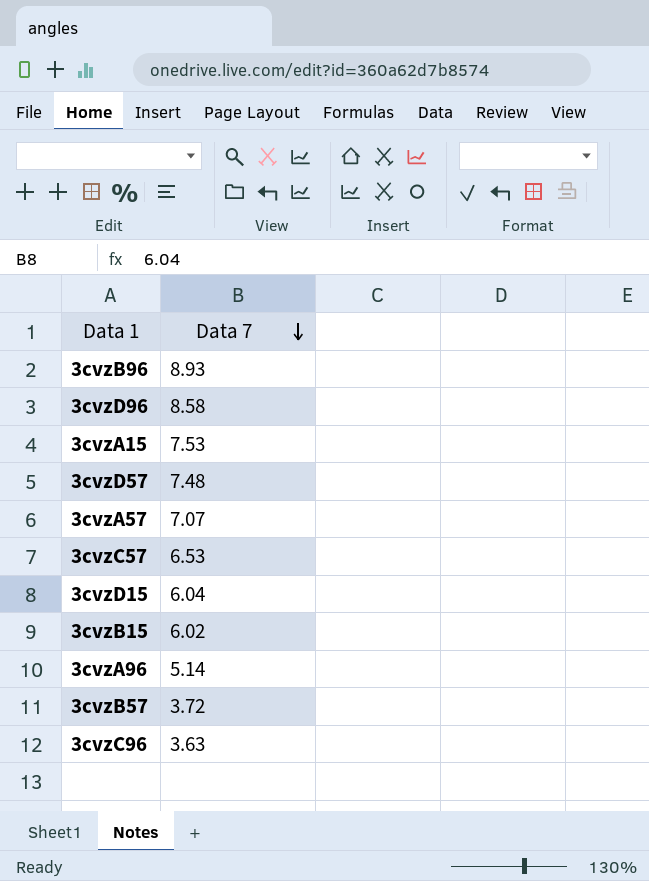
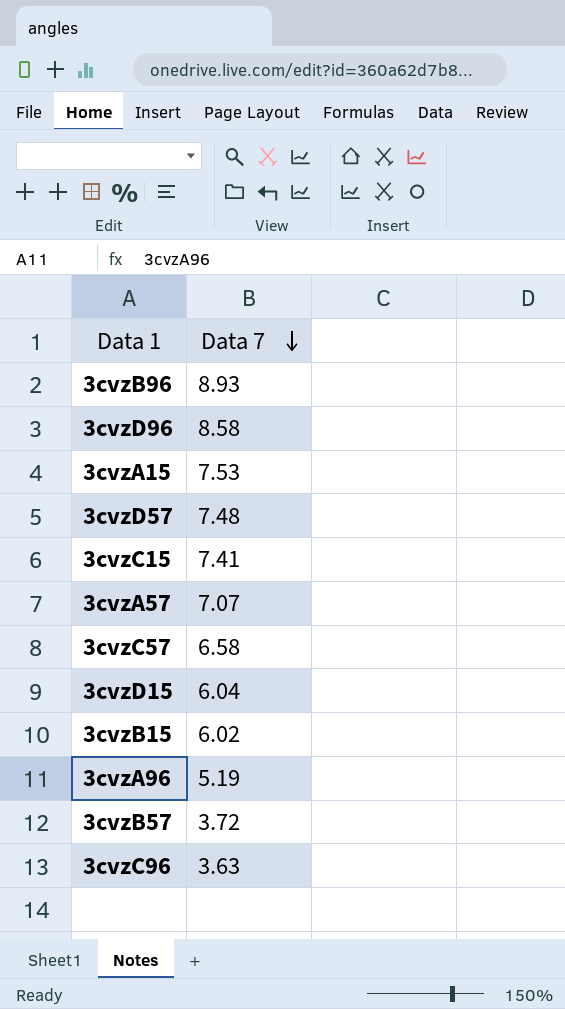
row 3cvzC15: none -> 7.41
3cvzC57 | Data 7: 6.53 -> 6.58
3cvzA96 | Data 7: 5.14 -> 5.19

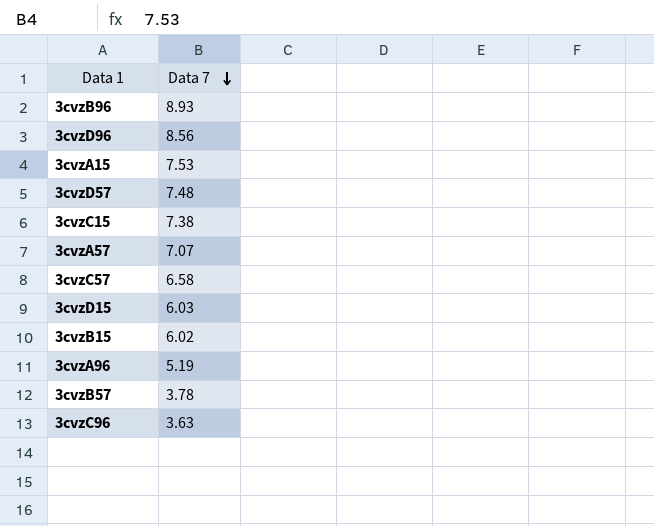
3cvzD96 | Data 7: 8.58 -> 8.56
3cvzC15 | Data 7: 7.41 -> 7.38
3cvzD15 | Data 7: 6.04 -> 6.03
3cvzB57 | Data 7: 3.72 -> 3.78

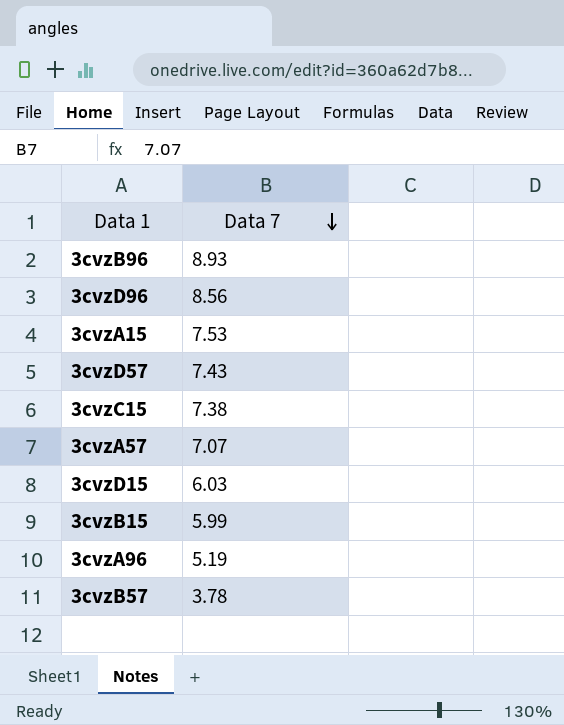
row 3cvzC57: 6.58 -> none
row 3cvzC96: 3.63 -> none
3cvzD57 | Data 7: 7.48 -> 7.43
3cvzB15 | Data 7: 6.02 -> 5.99

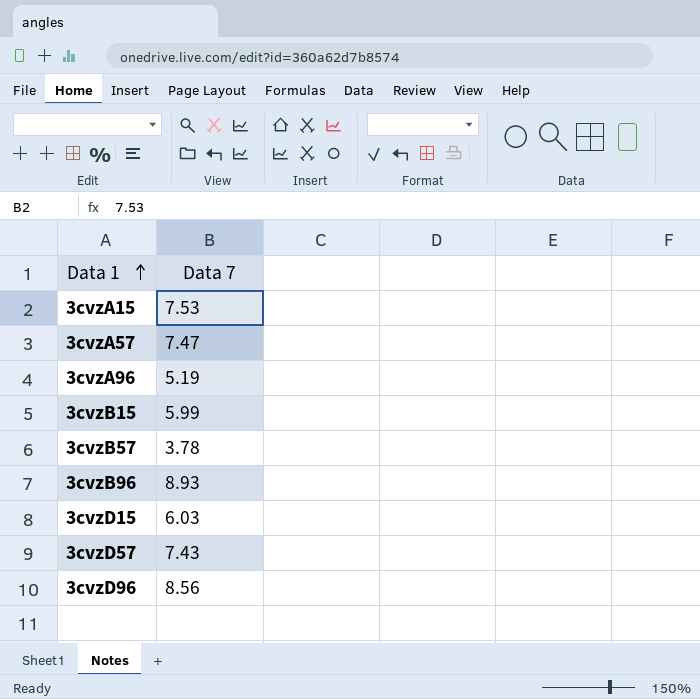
row order: Data 7 descending -> Data 1 ascending
row 3cvzC15: 7.38 -> none
3cvzA57 | Data 7: 7.07 -> 7.47

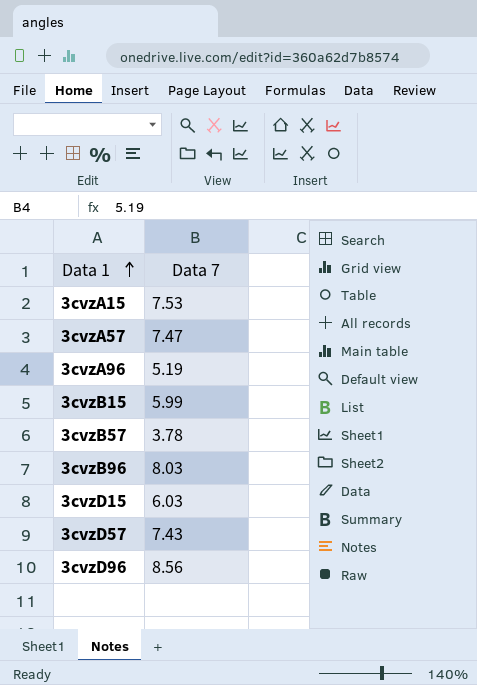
3cvzB96 | Data 7: 8.93 -> 8.03

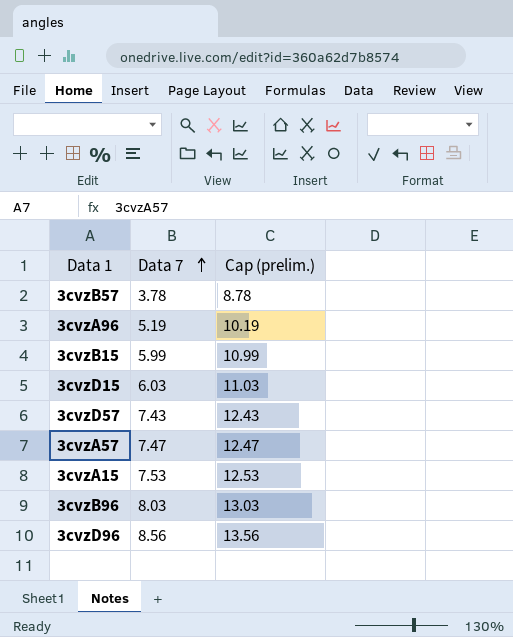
row order: Data 1 ascending -> Data 7 ascending
column Cap (prelim.) | formula: none -> [Data 7] + 5

